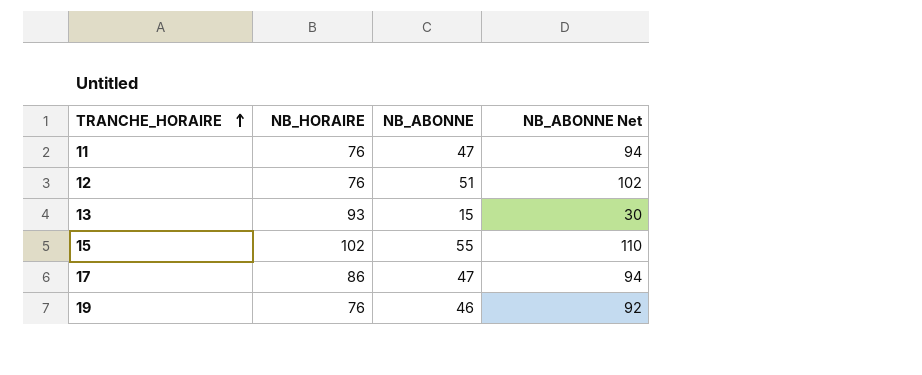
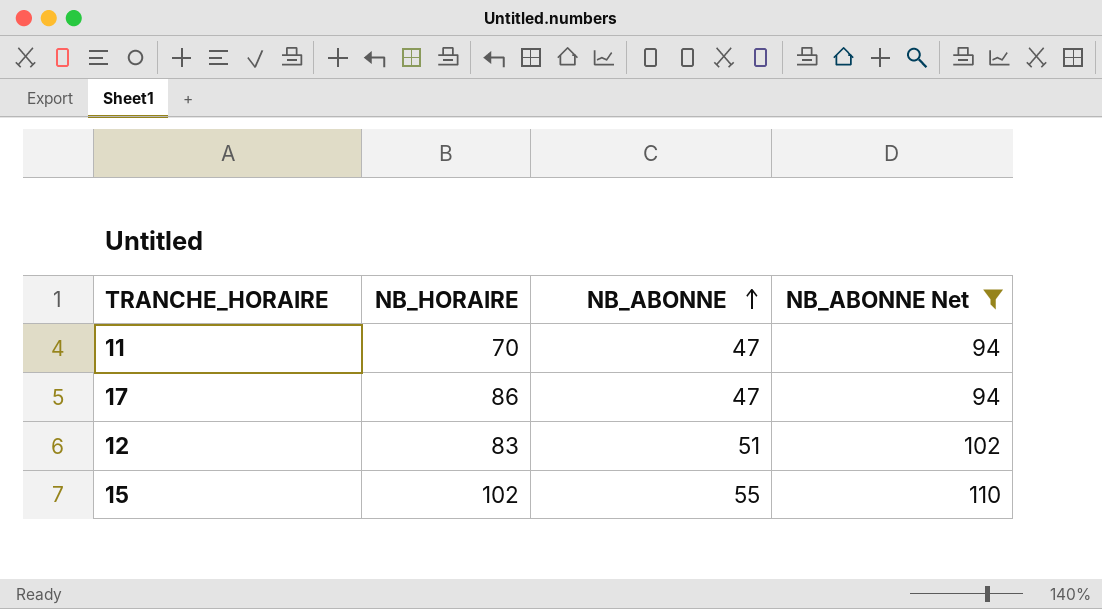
filter: none -> NB_ABONNE Net >= 94
row order: TRANCHE_HORAIRE ascending -> NB_ABONNE ascending
11 | NB_HORAIRE: 76 -> 70
12 | NB_HORAIRE: 76 -> 83

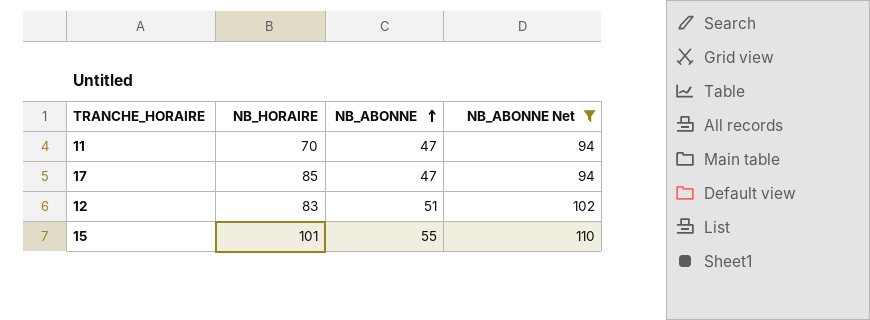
17 | NB_HORAIRE: 86 -> 85
15 | NB_HORAIRE: 102 -> 101

